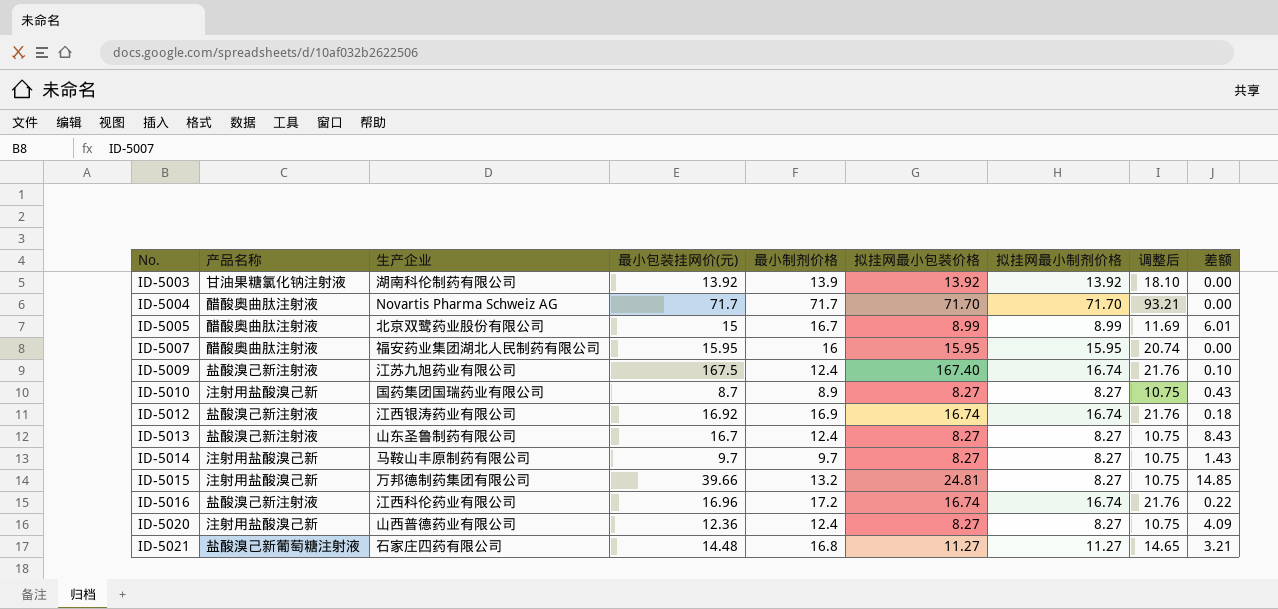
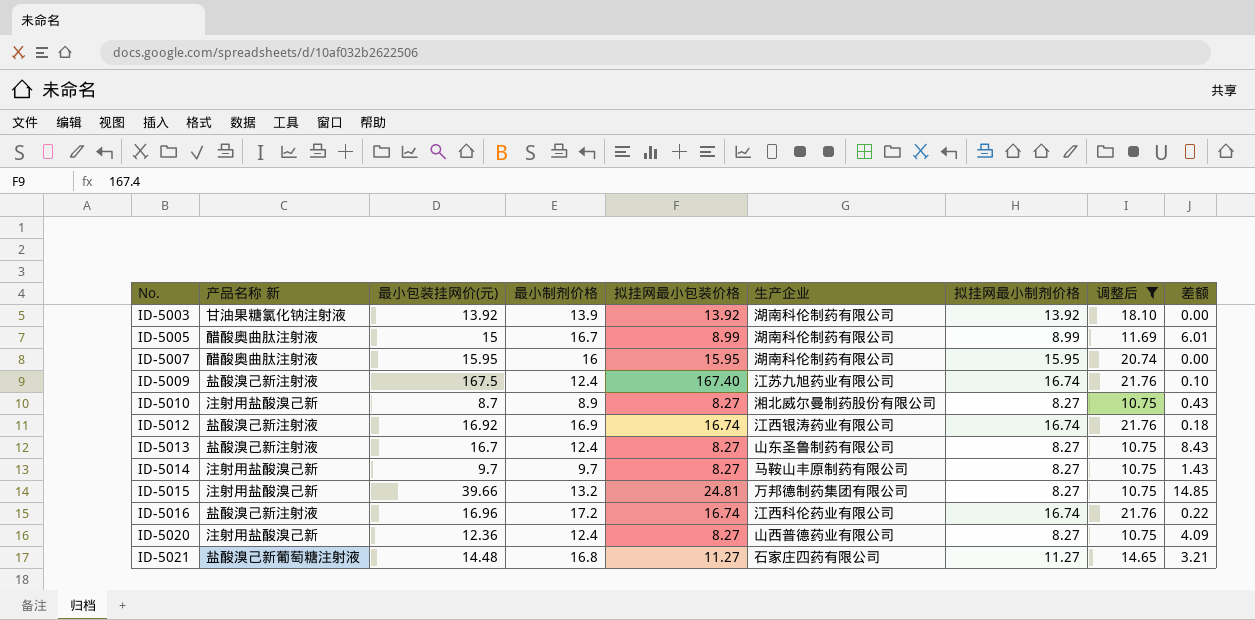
filter: none -> 调整后 != 93.21
column name: 产品名称 -> 产品名称 新
column 生产企业 | position: 3 -> 6
ID-5005 | 生产企业: 北京双鹭药业股份有限公司 -> 湖南科伦制药有限公司
ID-5007 | 生产企业: 福安药业集团湖北人民制药有限公司 -> 湖南科伦制药有限公司
ID-5010 | 生产企业: 国药集团国瑞药业有限公司 -> 湘北威尔曼制药股份有限公司

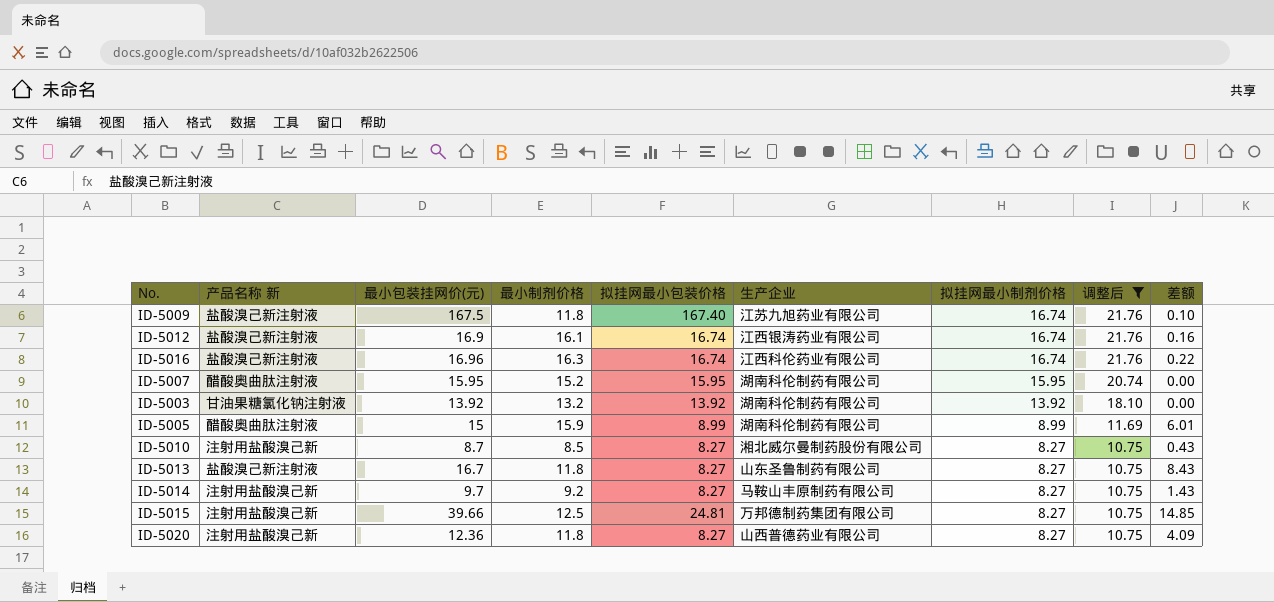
row order: No. ascending -> 拟挂网最小制剂价格 descending
row ID-5021: 盐酸溴己新葡萄糖注射液 | 14.48 | 16.8 | 11.27 | 石家庄四药有限公司 | 11.27 | 14.65 | 3.21 -> none
ID-5009 | 最小制剂价格: 12.4 -> 11.8
ID-5012 | 最小包装挂网价(元): 16.92 -> 16.9
ID-5012 | 最小制剂价格: 16.9 -> 16.1
ID-5012 | 差额: 0.18 -> 0.16
ID-5016 | 最小制剂价格: 17.2 -> 16.3
ID-5007 | 最小制剂价格: 16 -> 15.2
ID-5003 | 最小制剂价格: 13.9 -> 13.2
ID-5005 | 最小制剂价格: 16.7 -> 15.9
ID-5010 | 最小制剂价格: 8.9 -> 8.5
ID-5013 | 最小制剂价格: 12.4 -> 11.8
ID-5014 | 最小制剂价格: 9.7 -> 9.2
ID-5015 | 最小制剂价格: 13.2 -> 12.5
ID-5020 | 最小制剂价格: 12.4 -> 11.8

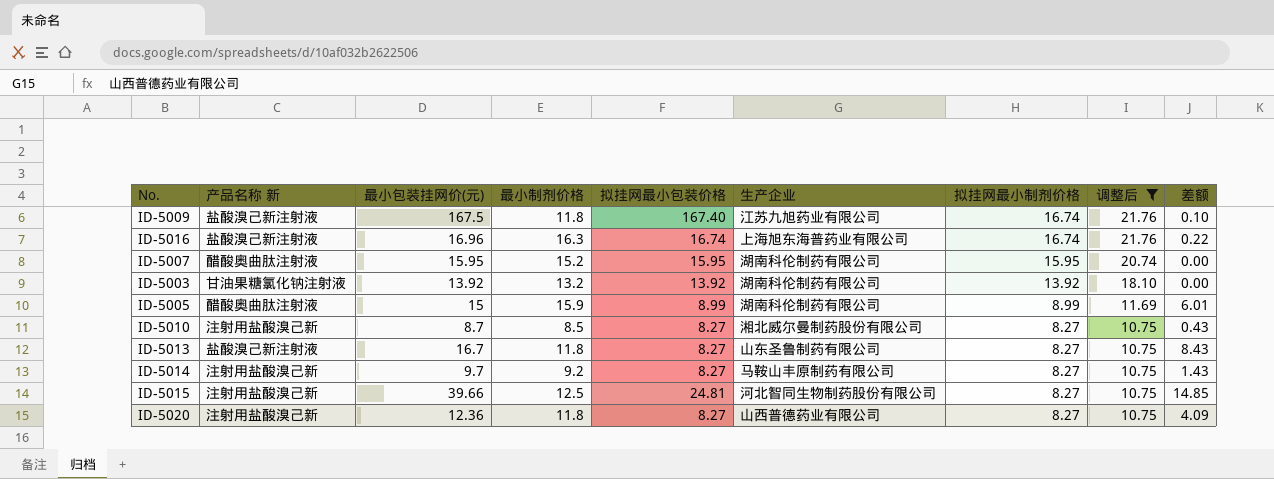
row ID-5012: 盐酸溴己新注射液 | 16.9 | 16.1 | 16.74 | 江西银涛药业有限公司 | 16.74 | 21.76 | 0.16 -> none
ID-5016 | 生产企业: 江西科伦药业有限公司 -> 上海旭东海普药业有限公司
ID-5015 | 生产企业: 万邦德制药集团有限公司 -> 河北智同生物制药股份有限公司

